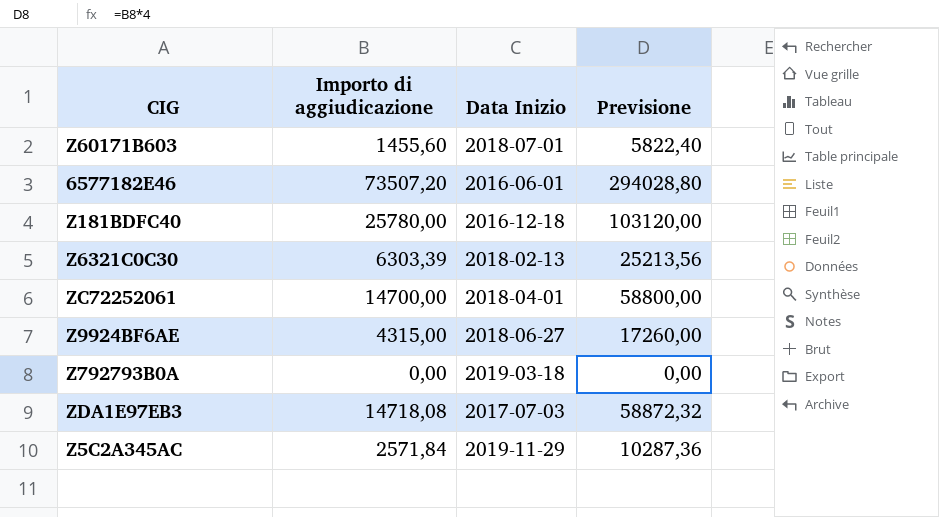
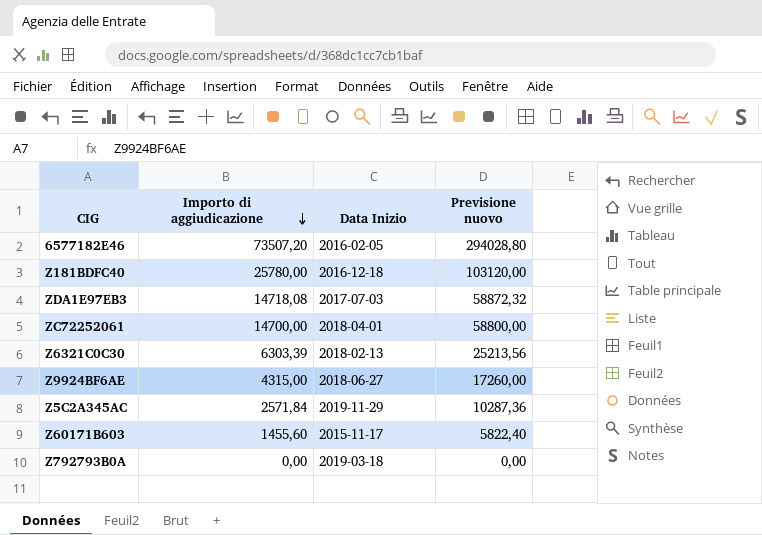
row order: none -> Importo di aggiudicazione descending
column name: Previsione -> Previsione nuovo
6577182E46 | Data Inizio: 2016-06-01 -> 2016-02-05
Z60171B603 | Data Inizio: 2018-07-01 -> 2015-11-17

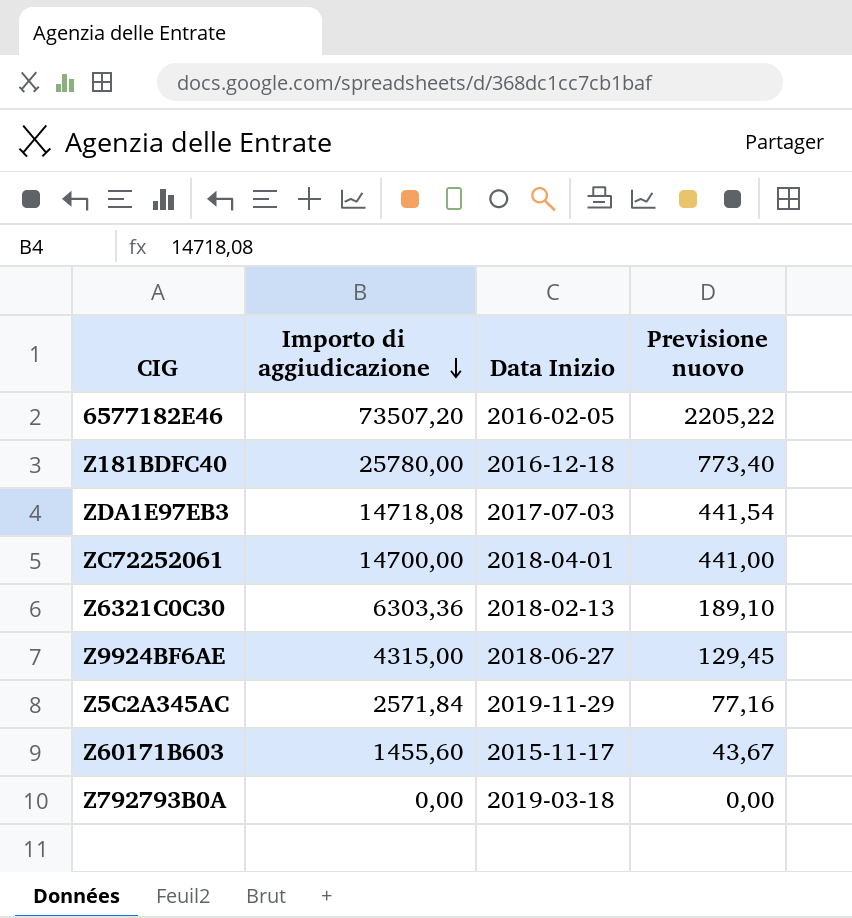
column Previsione nuovo | formula: [Importo di aggiudicazione] * 4 -> [Importo di aggiudicazione] * 0,03
Z6321C0C30 | Importo di aggiudicazione: 6303,39 -> 6303,36

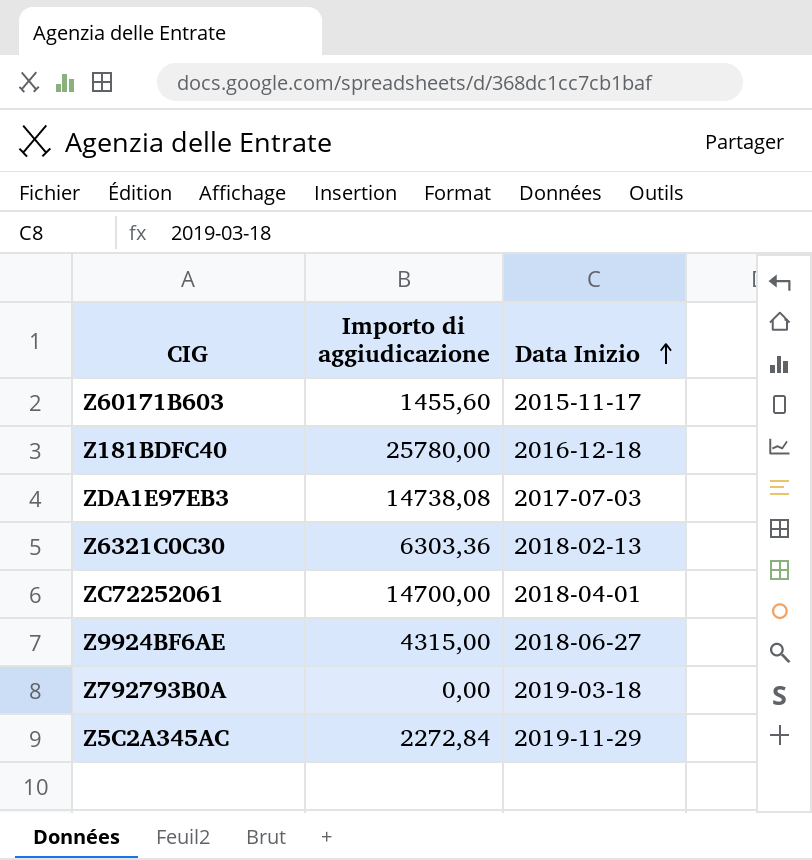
row order: Importo di aggiudicazione descending -> Data Inizio ascending
column Previsione nuovo | formula: [Importo di aggiudicazione] * 0,03 -> none
row 6577182E46: 73507,20 | 2016-02-05 | 2205,22 -> none
ZDA1E97EB3 | Importo di aggiudicazione: 14718,08 -> 14738,08
Z5C2A345AC | Importo di aggiudicazione: 2571,84 -> 2272,84

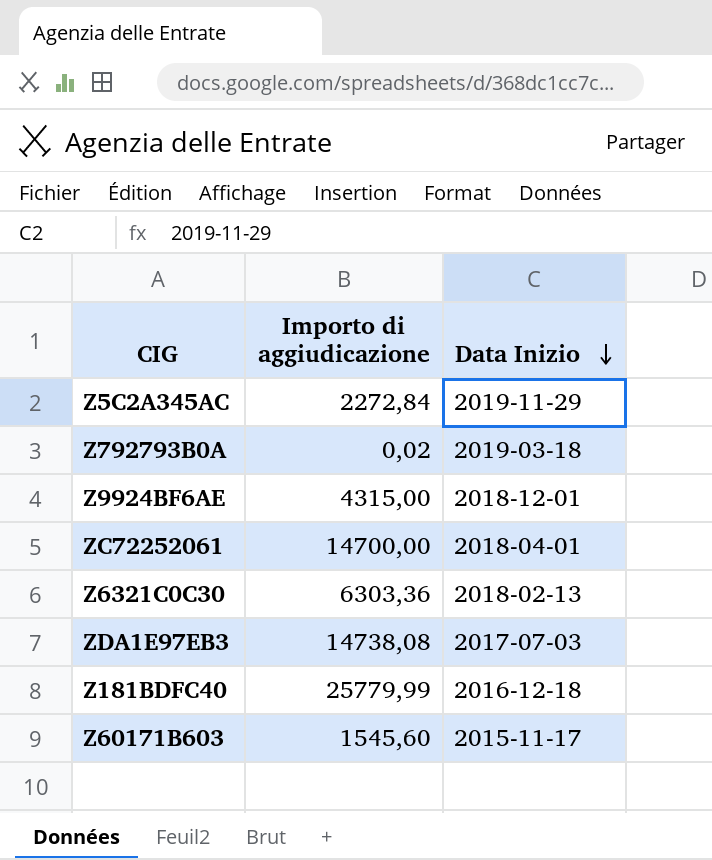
row order: Data Inizio ascending -> Data Inizio descending
Z792793B0A | Importo di aggiudicazione: 0,00 -> 0,02
Z9924BF6AE | Data Inizio: 2018-06-27 -> 2018-12-01
Z181BDFC40 | Importo di aggiudicazione: 25780,00 -> 25779,99
Z60171B603 | Importo di aggiudicazione: 1455,60 -> 1545,60

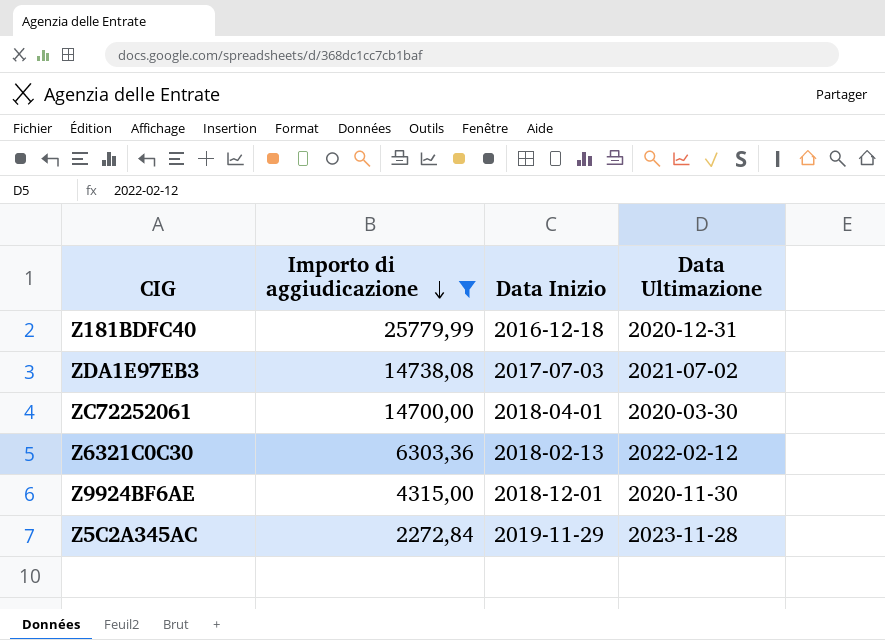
filter: none -> Importo di aggiudicazione >= 2272,84
row order: Data Inizio descending -> Importo di aggiudicazione descending
column Data Ultimazione | position: none -> 4

